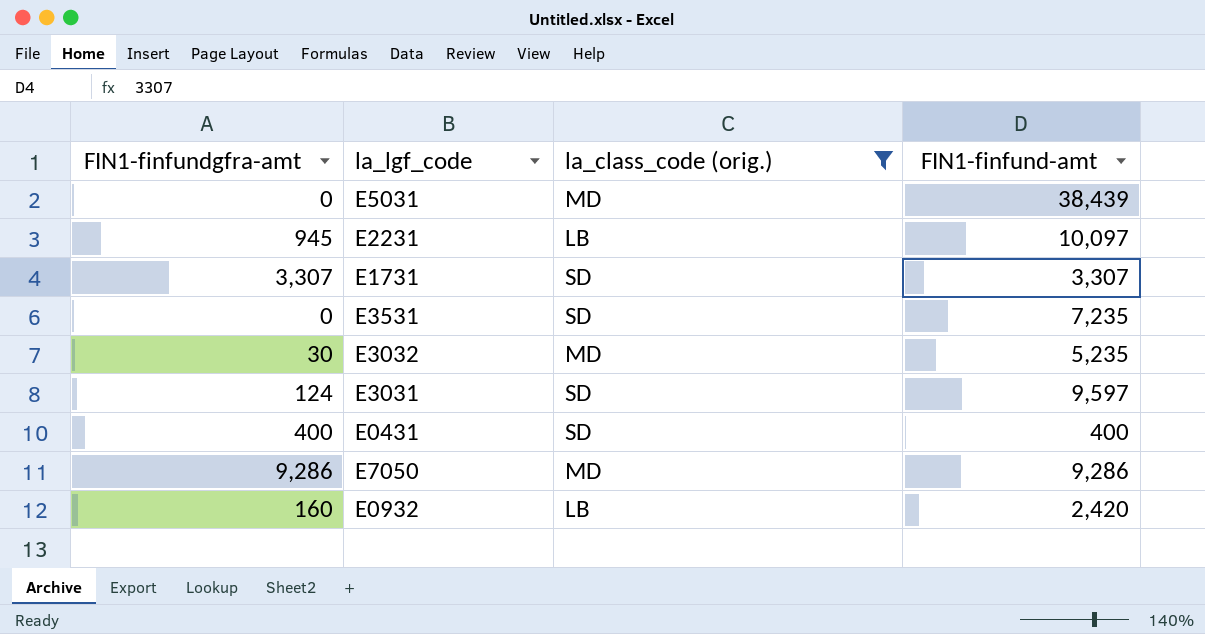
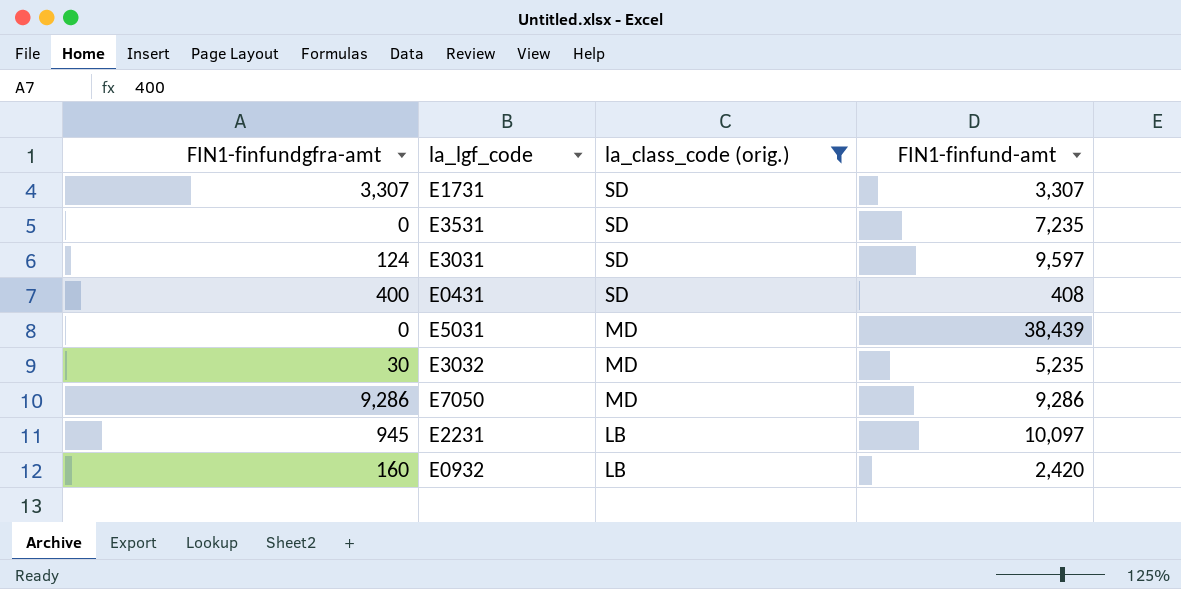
row order: none -> la_class_code (orig.) descending
E0431 | FIN1-finfund-amt: 400 -> 408

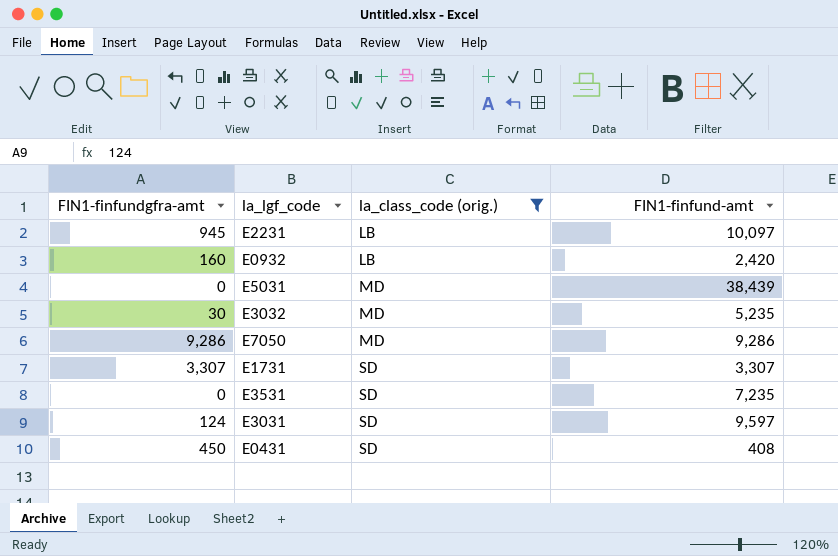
row order: la_class_code (orig.) descending -> la_class_code (orig.) ascending
E0431 | FIN1-finfundgfra-amt: 400 -> 450

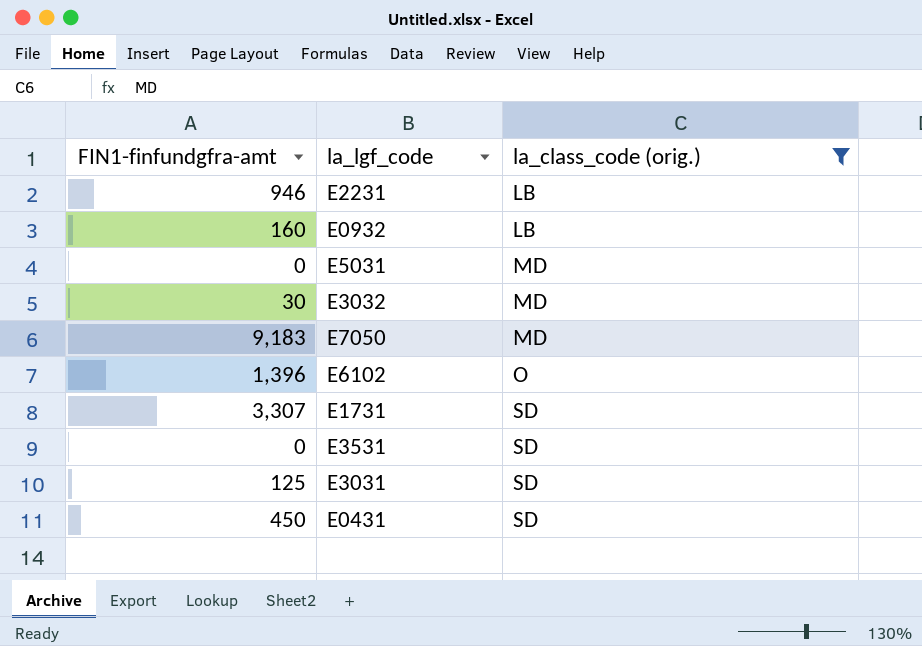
column FIN1-finfund-amt | position: 4 -> none
E2231 | FIN1-finfundgfra-amt: 945 -> 946
E7050 | FIN1-finfundgfra-amt: 9,286 -> 9,183
row E6102: none -> 1,396 | O
E3031 | FIN1-finfundgfra-amt: 124 -> 125

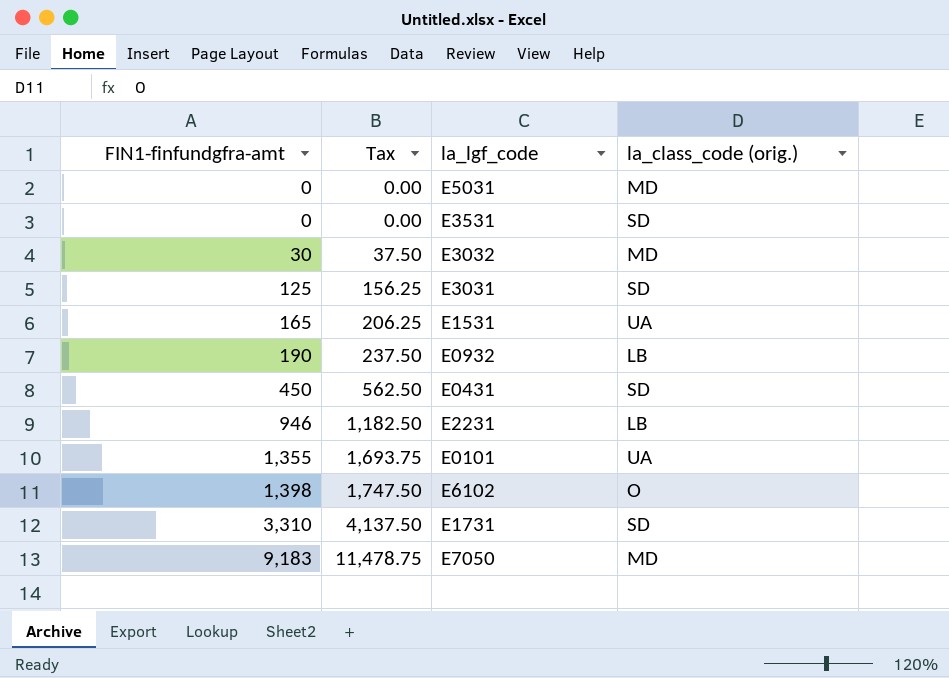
filter: la_class_code (orig.) != UA -> none
row order: la_class_code (orig.) ascending -> FIN1-finfundgfra-amt ascending
column Tax | formula: none -> [FIN1-finfundgfra-amt] * 1.25
E0932 | FIN1-finfundgfra-amt: 160 -> 190
E6102 | FIN1-finfundgfra-amt: 1,396 -> 1,398
E1731 | FIN1-finfundgfra-amt: 3,307 -> 3,310

